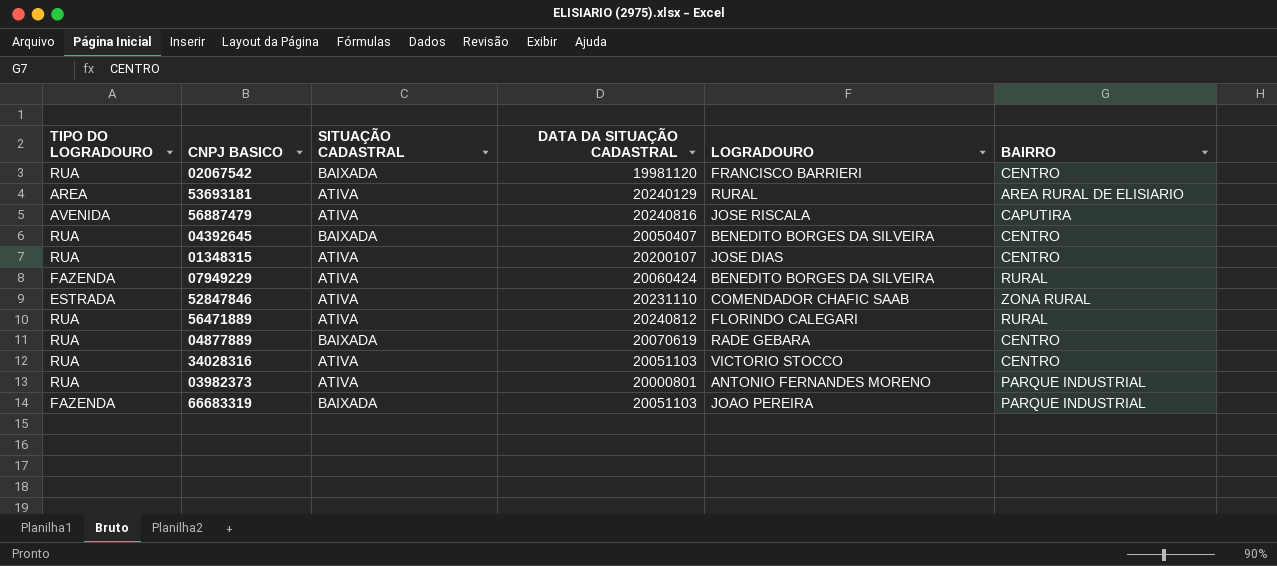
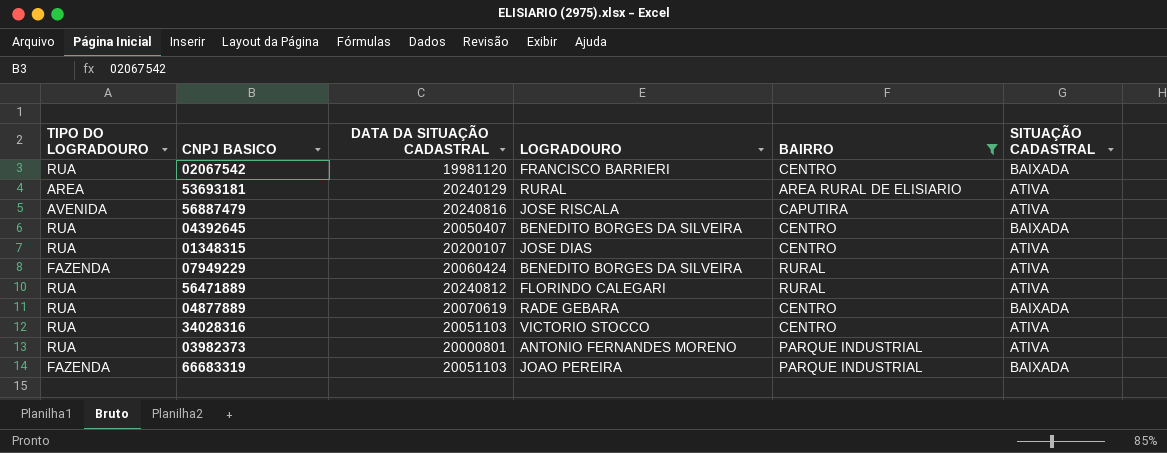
filter: none -> BAIRRO != ZONA RURAL
column SITUAÇÃO CADASTRAL | position: 3 -> 6

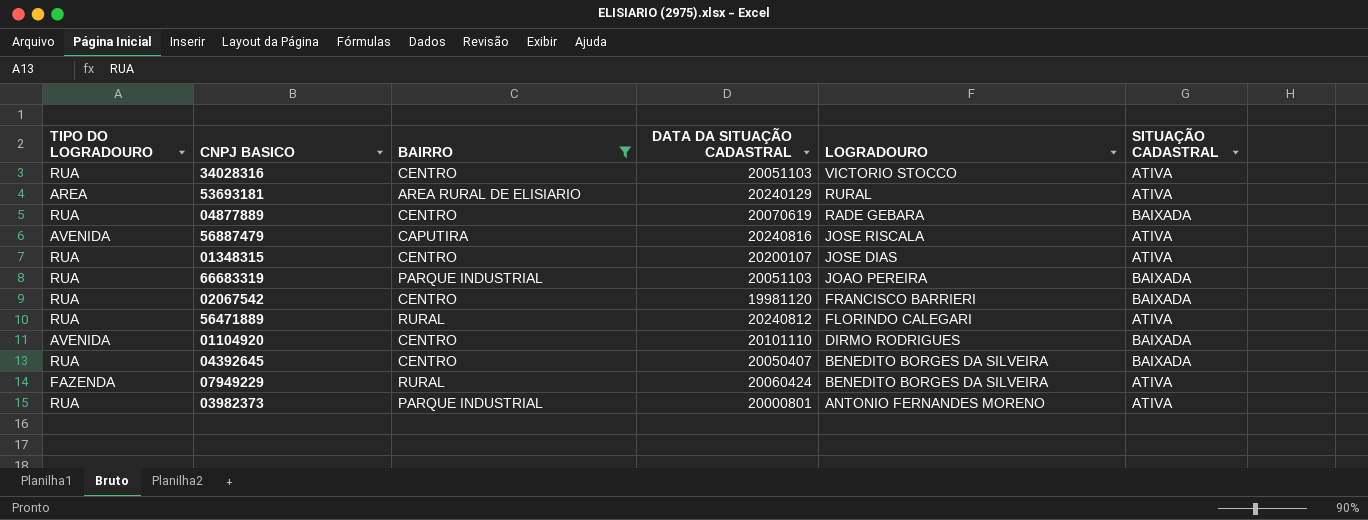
row order: none -> LOGRADOURO descending
column BAIRRO | position: 5 -> 3
66683319 | TIPO DO LOGRADOURO: FAZENDA -> RUA
row 01104920: none -> AVENIDA | CENTRO | 20101110 | DIRMO RODRIGUES | BAIXADA

